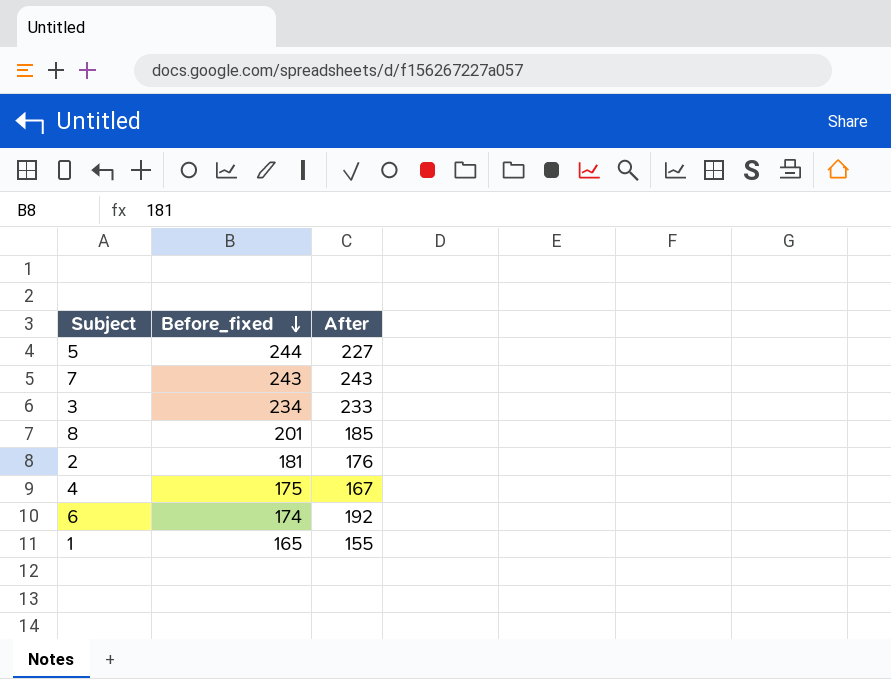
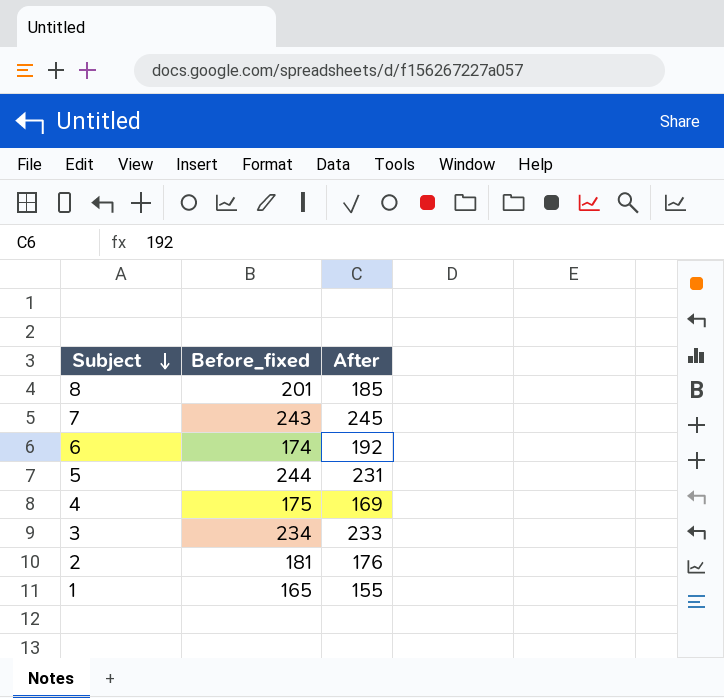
row order: Before_fixed descending -> Subject descending
7 | After: 243 -> 245
5 | After: 227 -> 231
4 | After: 167 -> 169

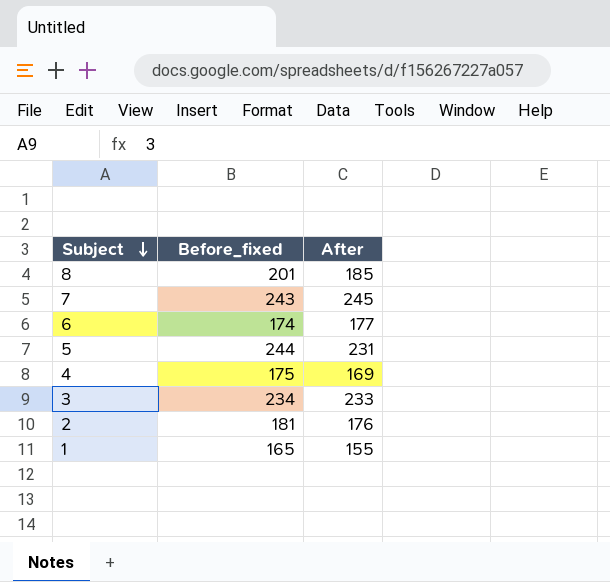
6 | After: 192 -> 177

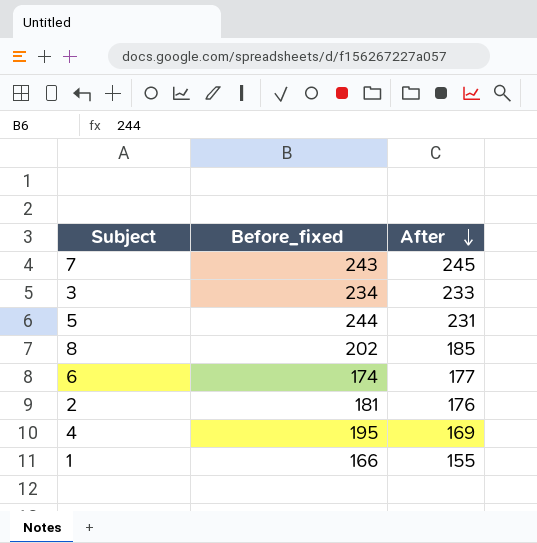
row order: Subject descending -> After descending
8 | Before_fixed: 201 -> 202
4 | Before_fixed: 175 -> 195
1 | Before_fixed: 165 -> 166

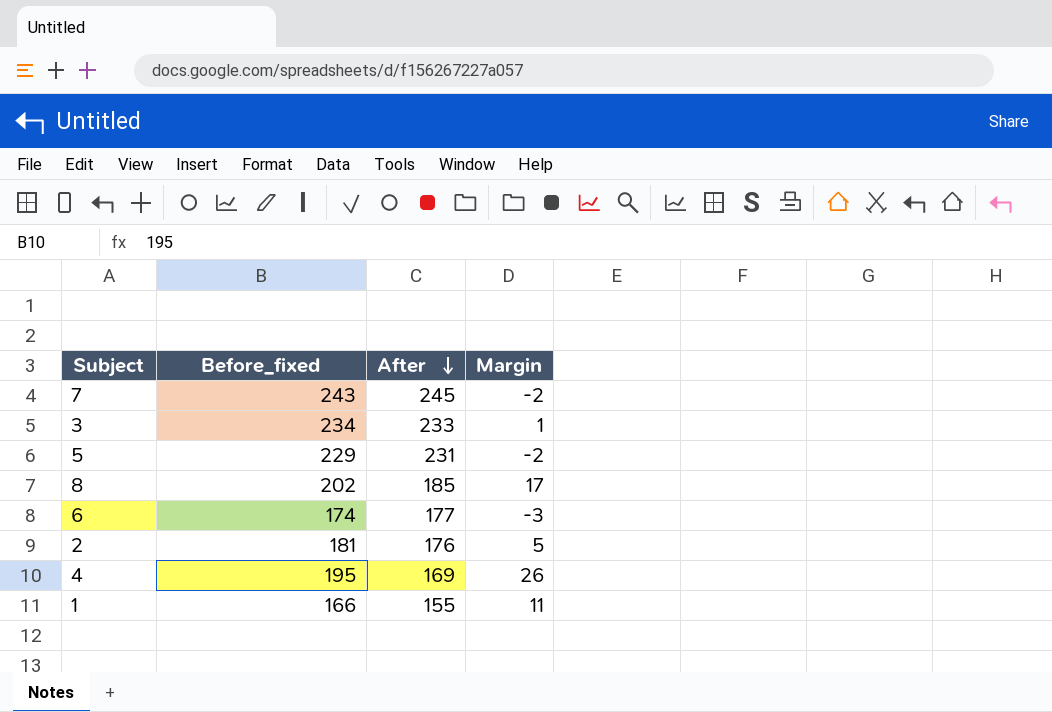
column Margin | formula: none -> [Before_fixed] - [After]
5 | Before_fixed: 244 -> 229

